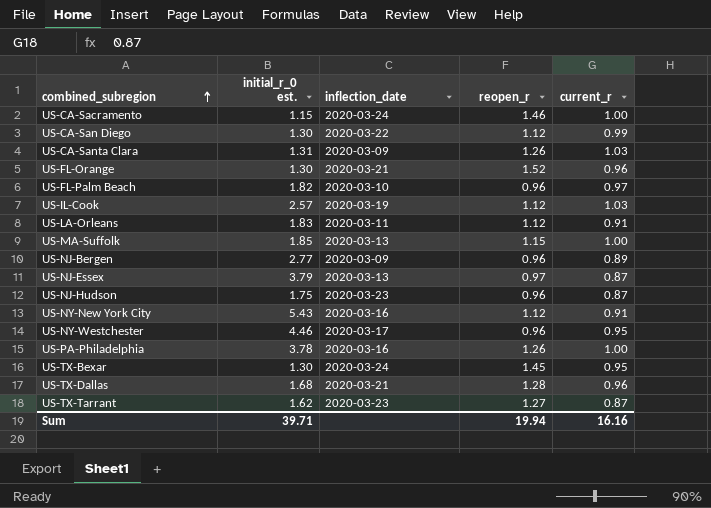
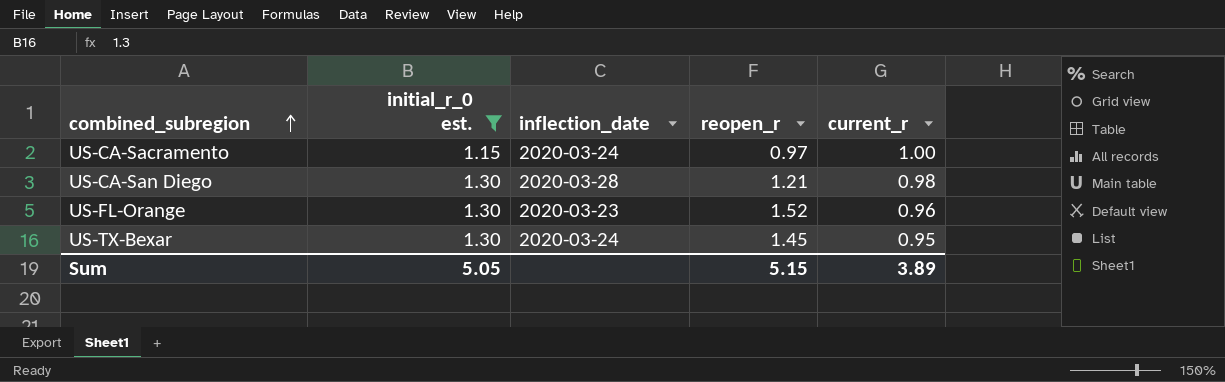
filter: none -> initial_r_0 est. <= 1.30
US-CA-Sacramento | reopen_r: 1.46 -> 0.97
US-CA-San Diego | inflection_date: 2020-03-22 -> 2020-03-28
US-CA-San Diego | reopen_r: 1.12 -> 1.21
US-CA-San Diego | current_r: 0.99 -> 0.98
US-FL-Orange | inflection_date: 2020-03-21 -> 2020-03-23
Sum | initial_r_0 est.: 39.71 -> 5.05
Sum | reopen_r: 19.94 -> 5.15
Sum | current_r: 16.16 -> 3.89

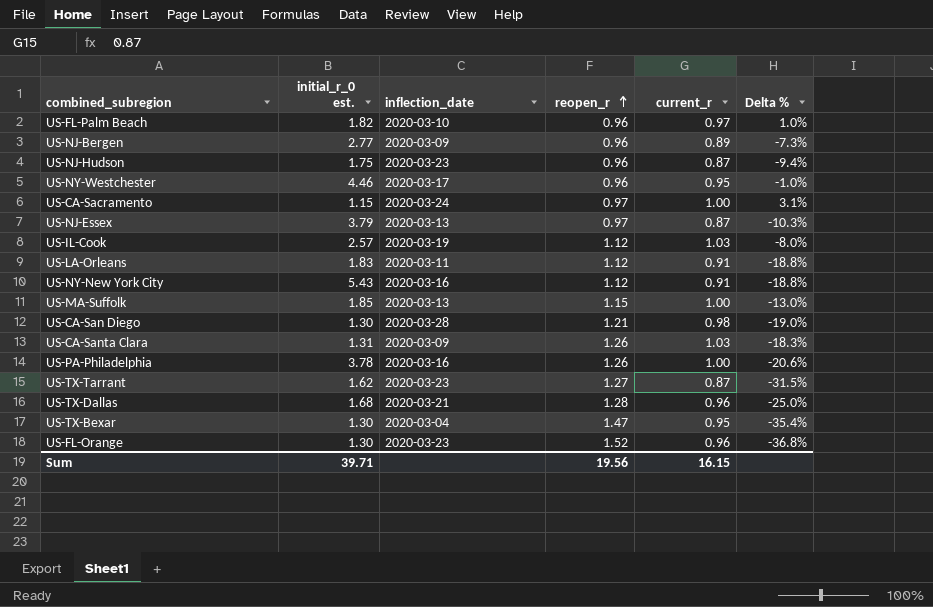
filter: initial_r_0 est. <= 1.30 -> none
row order: combined_subregion ascending -> reopen_r ascending
column Delta % | formula: none -> ([current_r] - [reopen_r]) / [reopen_r]
US-TX-Bexar | inflection_date: 2020-03-24 -> 2020-03-04
US-TX-Bexar | reopen_r: 1.45 -> 1.47
Sum | initial_r_0 est.: 5.05 -> 39.71
Sum | reopen_r: 5.15 -> 19.56
Sum | current_r: 3.89 -> 16.15

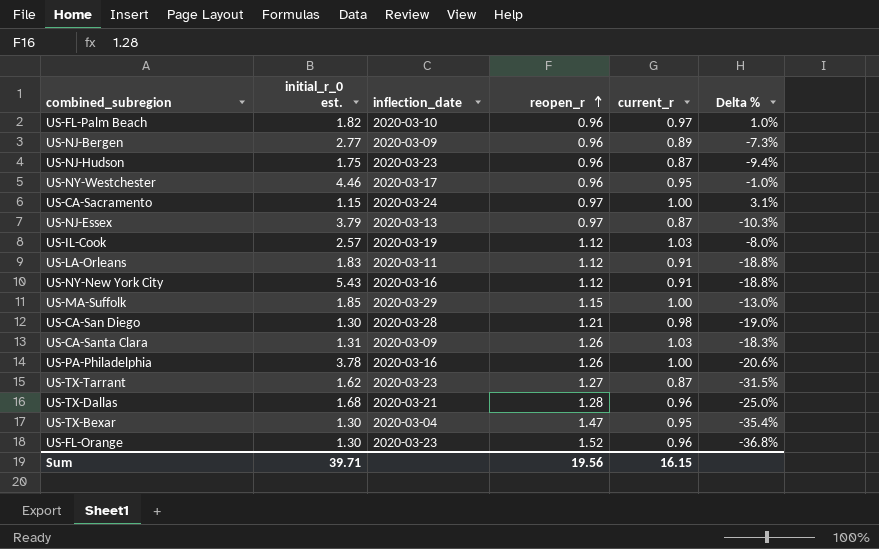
US-MA-Suffolk | inflection_date: 2020-03-13 -> 2020-03-29

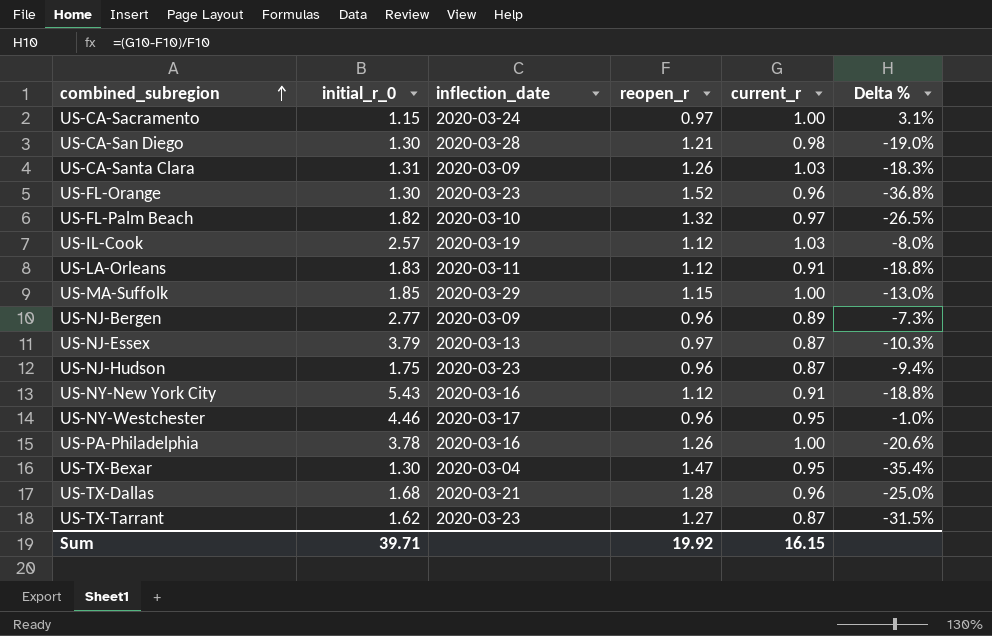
row order: reopen_r ascending -> combined_subregion ascending
column name: initial_r_0 est. -> initial_r_0
US-FL-Palm Beach | reopen_r: 0.96 -> 1.32
US-FL-Palm Beach | Delta %: 1.0% -> -26.5%
Sum | reopen_r: 19.56 -> 19.92

